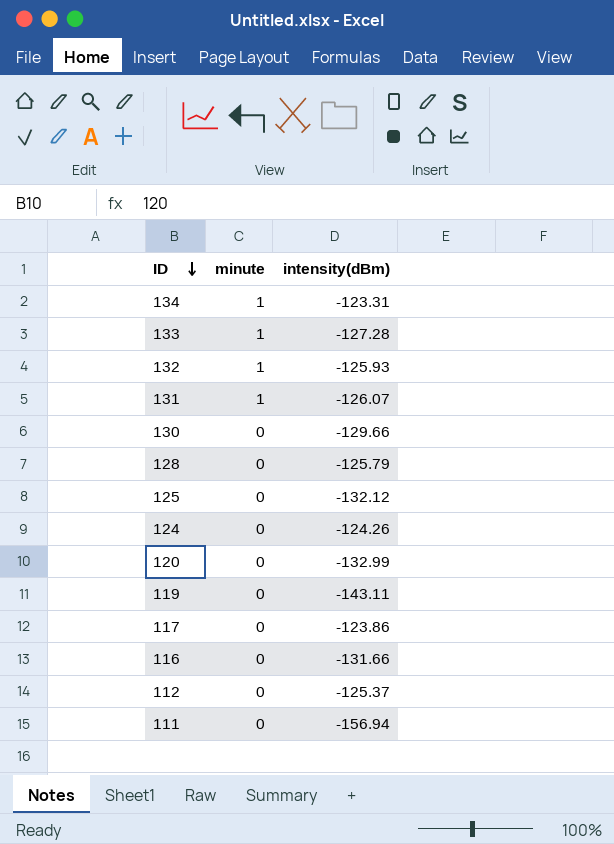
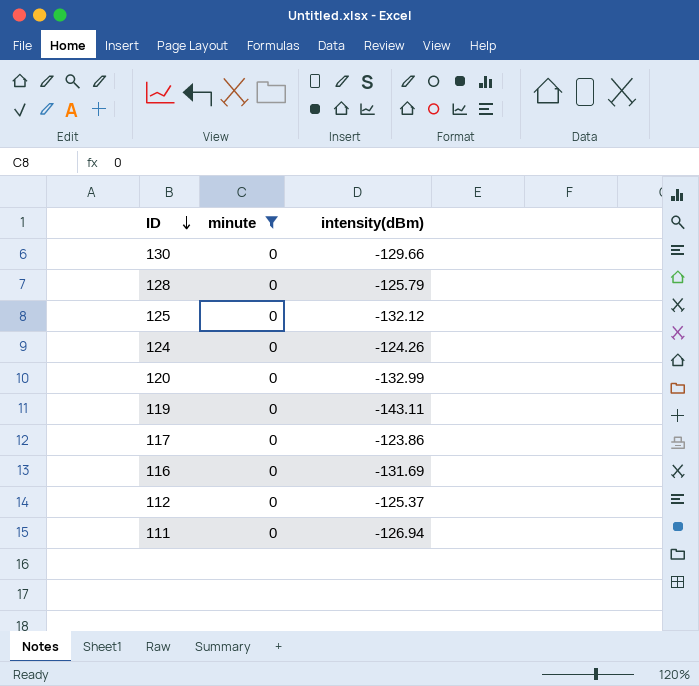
filter: none -> minute = 0
116 | intensity(dBm): -131.66 -> -131.69
111 | intensity(dBm): -156.94 -> -126.94

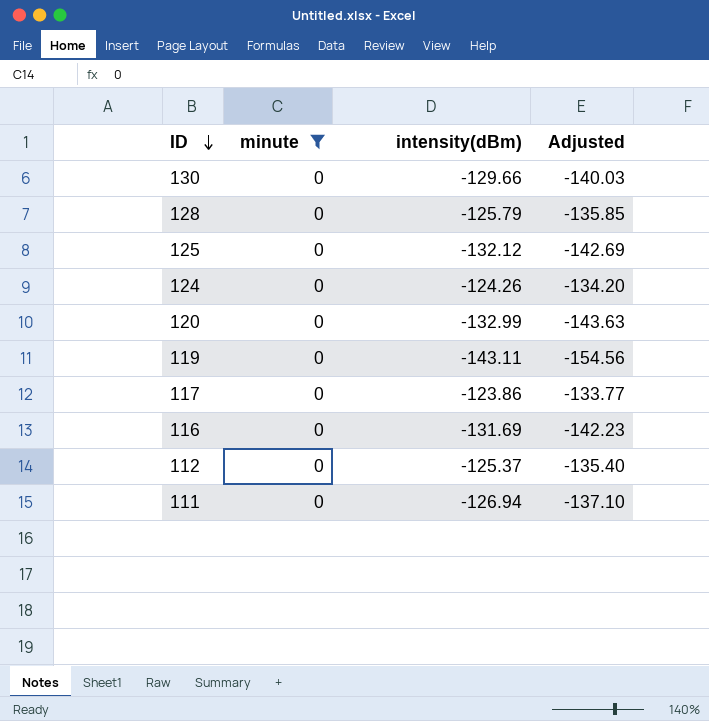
column Adjusted | formula: none -> [intensity(dBm)] * 1.08

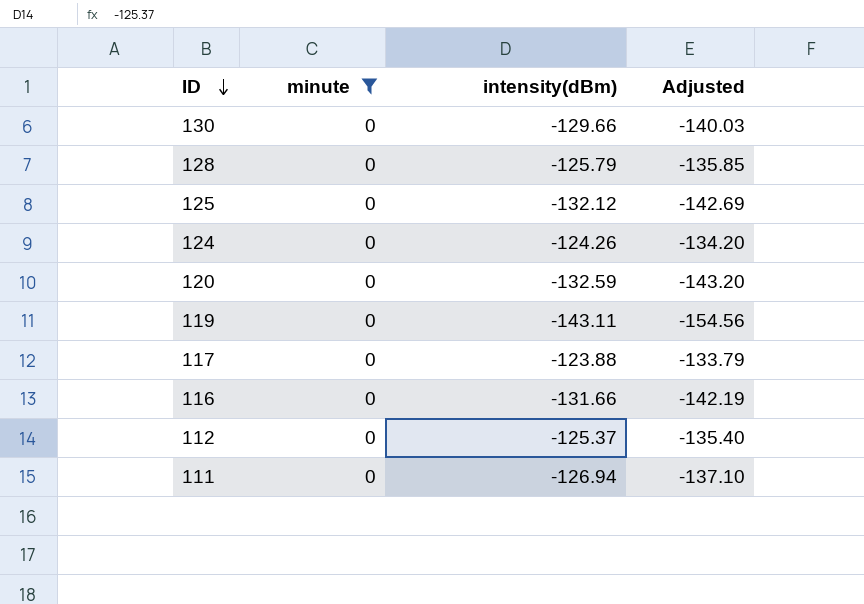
120 | intensity(dBm): -132.99 -> -132.59
120 | Adjusted: -143.63 -> -143.20
117 | intensity(dBm): -123.86 -> -123.88
117 | Adjusted: -133.77 -> -133.79
116 | intensity(dBm): -131.69 -> -131.66
116 | Adjusted: -142.23 -> -142.19

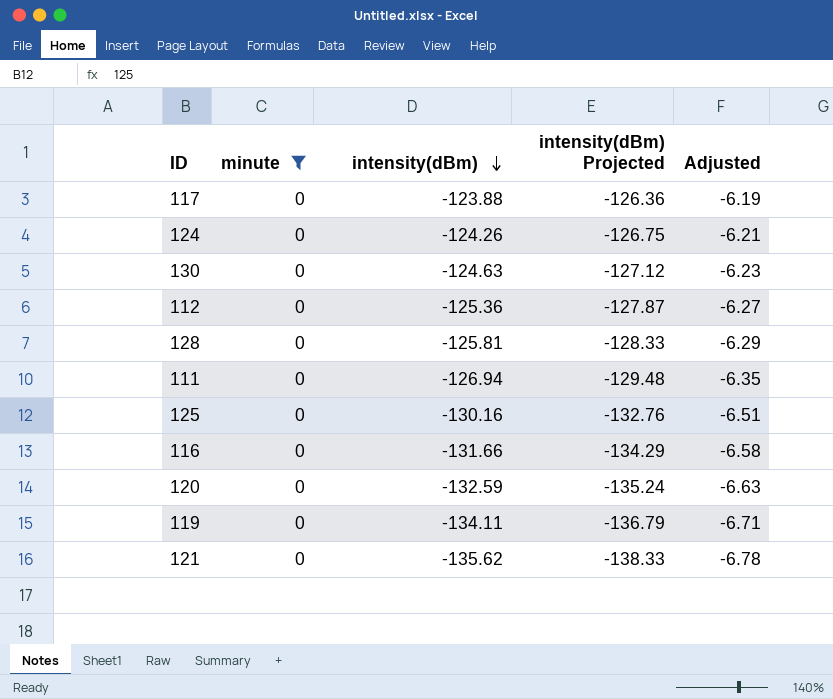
row order: ID descending -> intensity(dBm) descending
column intensity(dBm) Projected | formula: none -> [intensity(dBm)] * 1.02
column Adjusted | formula: [intensity(dBm)] * 1.08 -> [intensity(dBm)] * 0.05
130 | intensity(dBm): -129.66 -> -124.63
112 | intensity(dBm): -125.37 -> -125.36
128 | intensity(dBm): -125.79 -> -125.81
125 | intensity(dBm): -132.12 -> -130.16
119 | intensity(dBm): -143.11 -> -134.11
row 121: none -> 0 | -135.62 | -138.33 | -6.78

